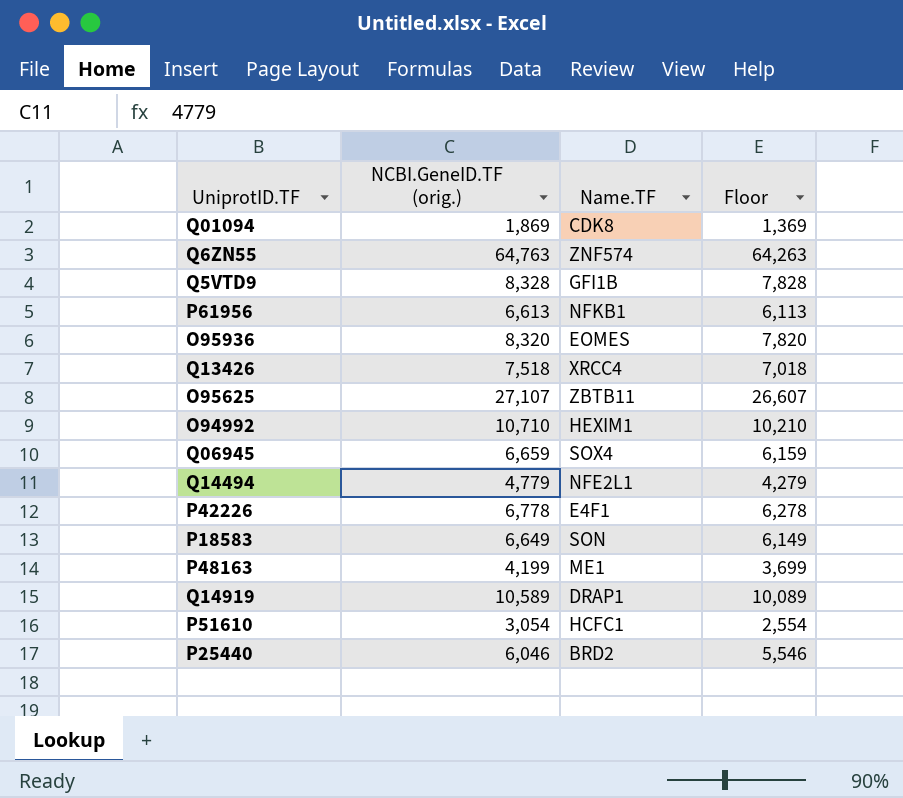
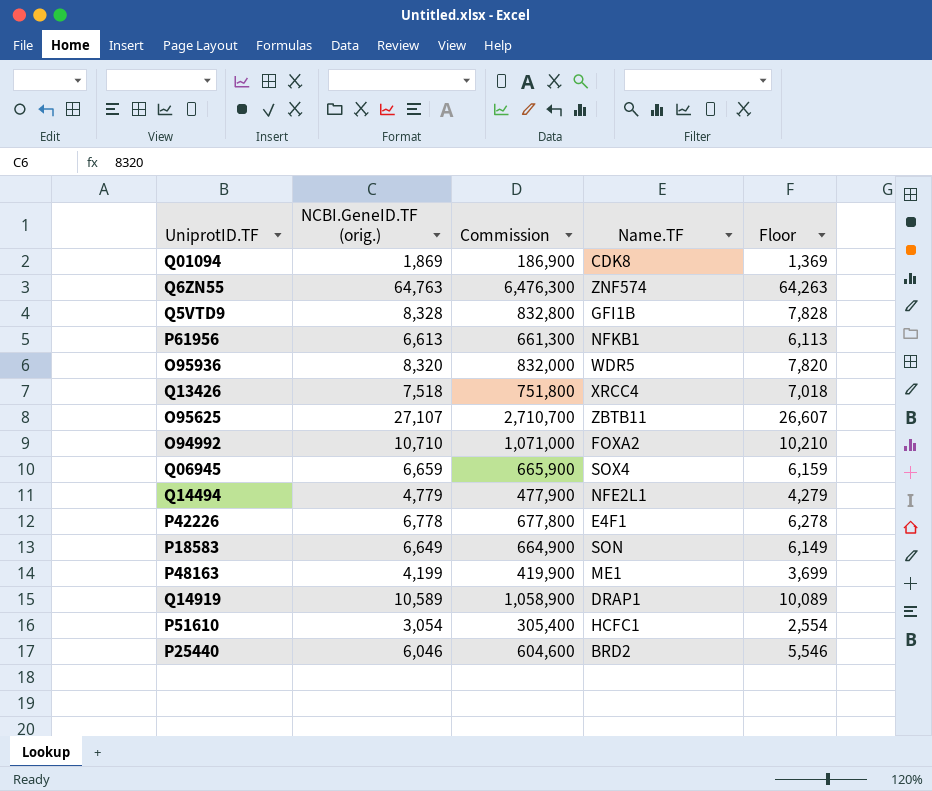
column Commission | formula: none -> [NCBI.GeneID.TF (orig.)] * 100
O95936 | Name.TF: EOMES -> WDR5
O94992 | Name.TF: HEXIM1 -> FOXA2

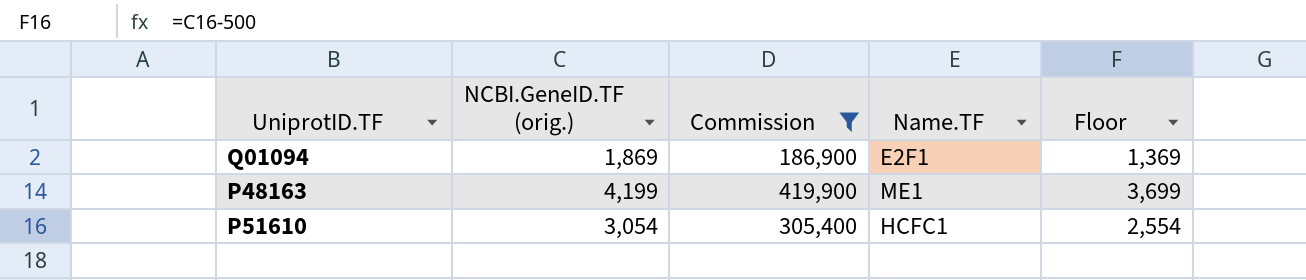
filter: none -> Commission <= 419,900
Q01094 | Name.TF: CDK8 -> E2F1

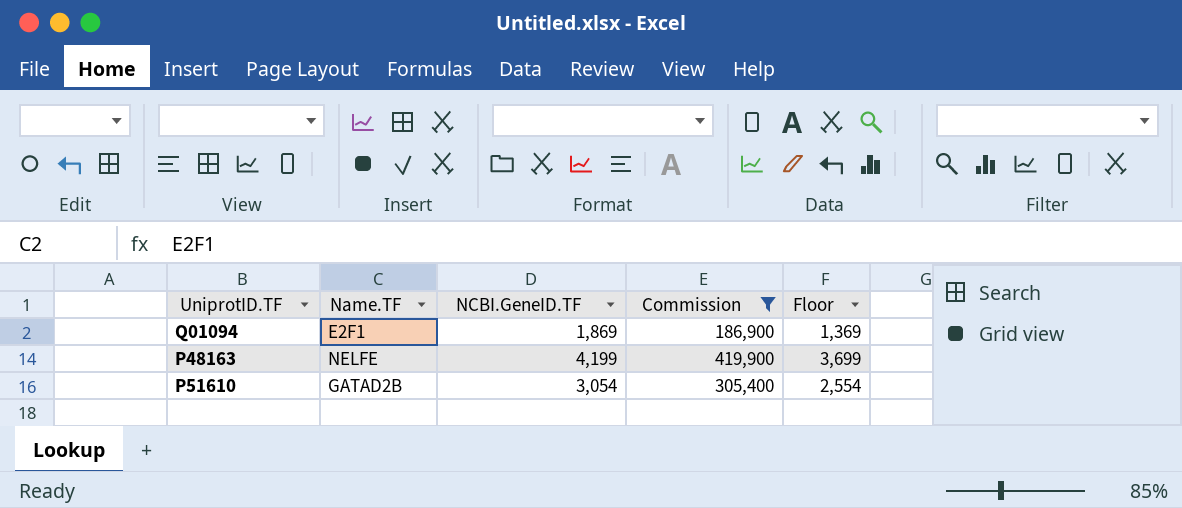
column Name.TF | position: 4 -> 2
column name: NCBI.GeneID.TF (orig.) -> NCBI.GeneID.TF
P48163 | Name.TF: ME1 -> NELFE
P51610 | Name.TF: HCFC1 -> GATAD2B

